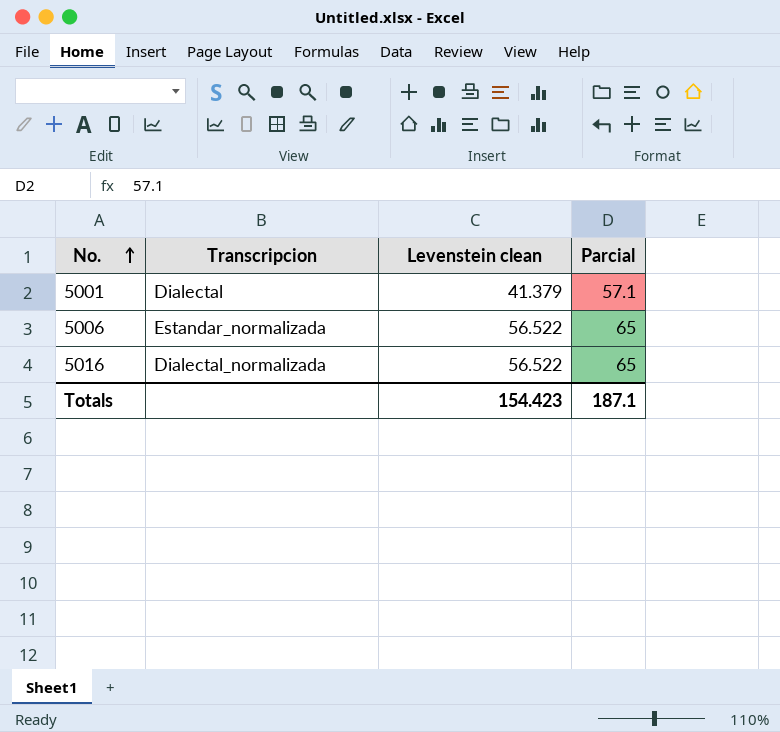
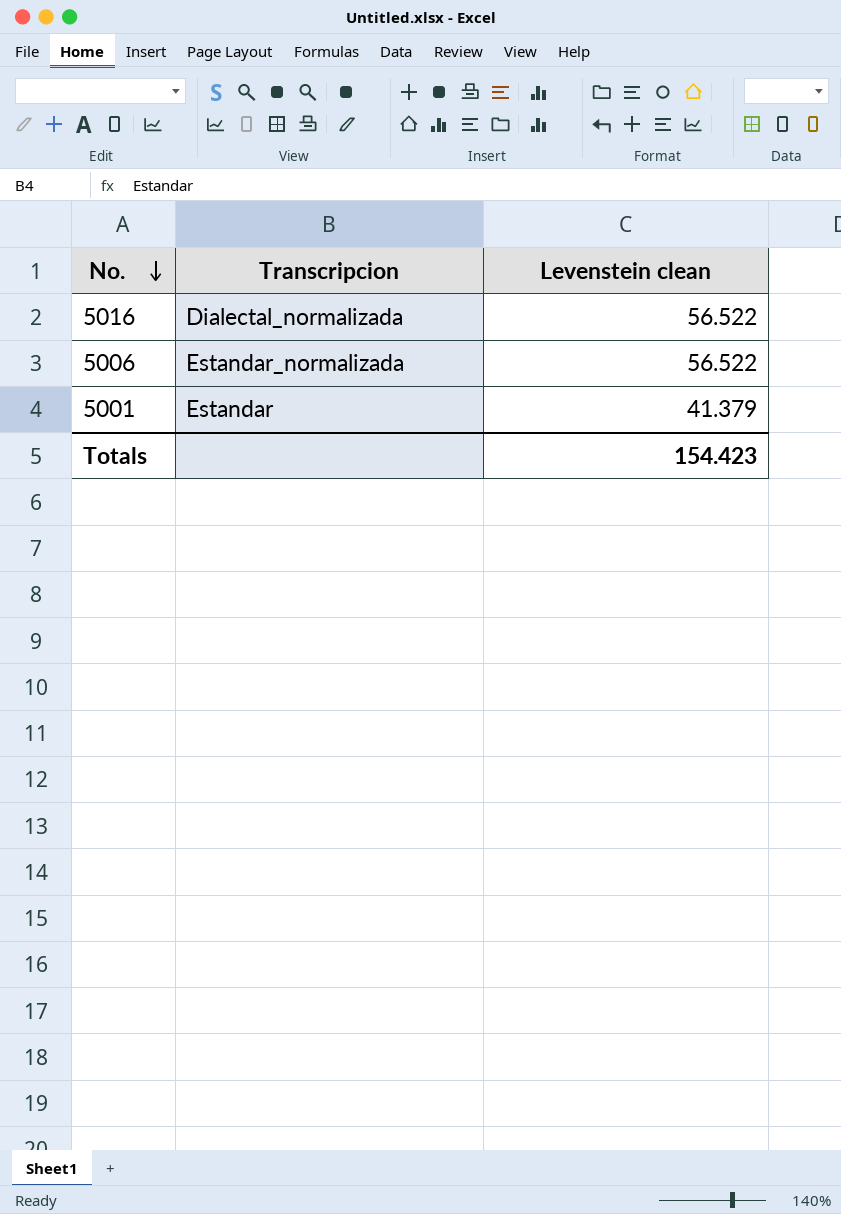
row order: No. ascending -> No. descending
column Parcial | position: 4 -> none
5001 | Transcripcion: Dialectal -> Estandar

